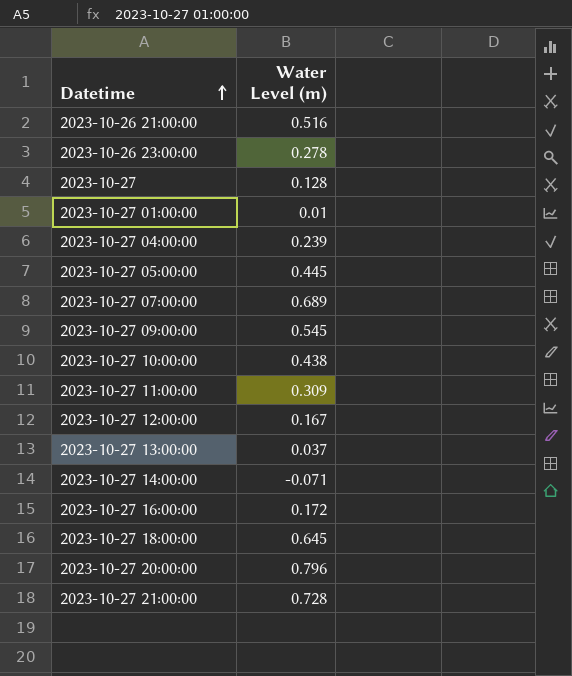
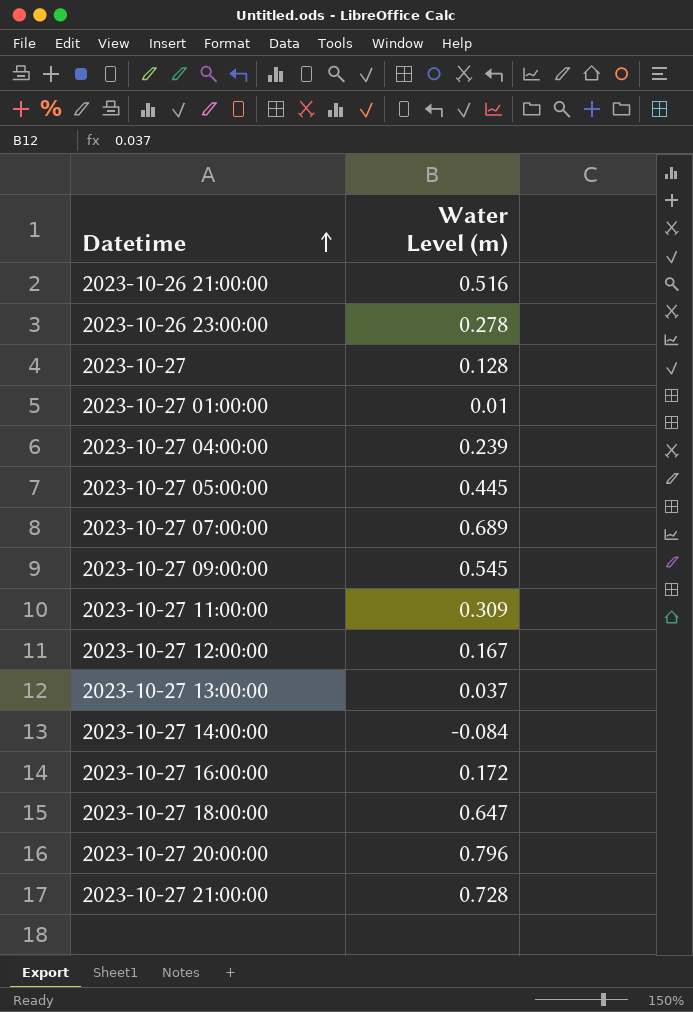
row 2023-10-27 10:00:00: 0.438 -> none
2023-10-27 14:00:00 | Water Level (m): -0.071 -> -0.084
2023-10-27 18:00:00 | Water Level (m): 0.645 -> 0.647

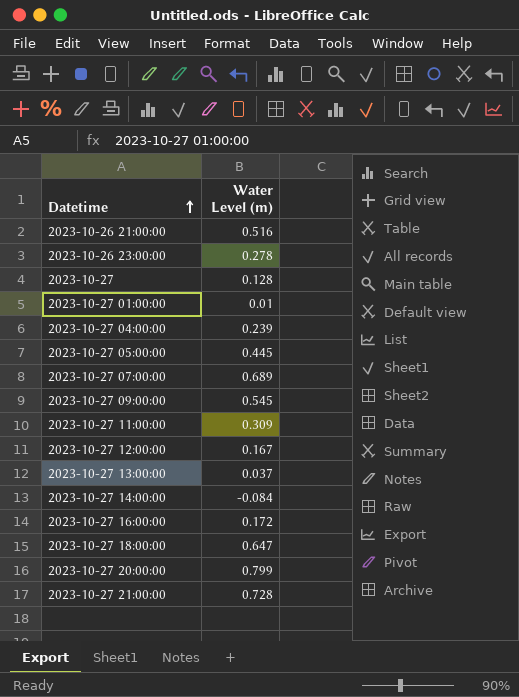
2023-10-27 20:00:00 | Water Level (m): 0.796 -> 0.799

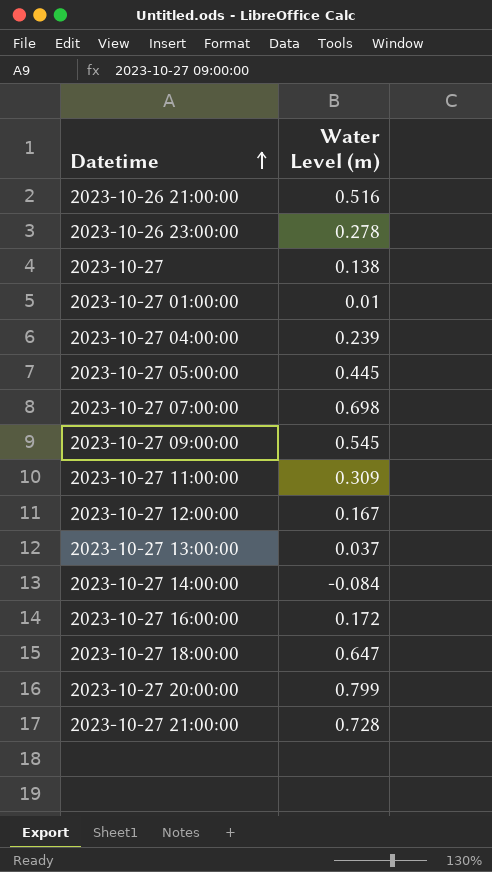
2023-10-27 | Water Level (m): 0.128 -> 0.138
2023-10-27 07:00:00 | Water Level (m): 0.689 -> 0.698

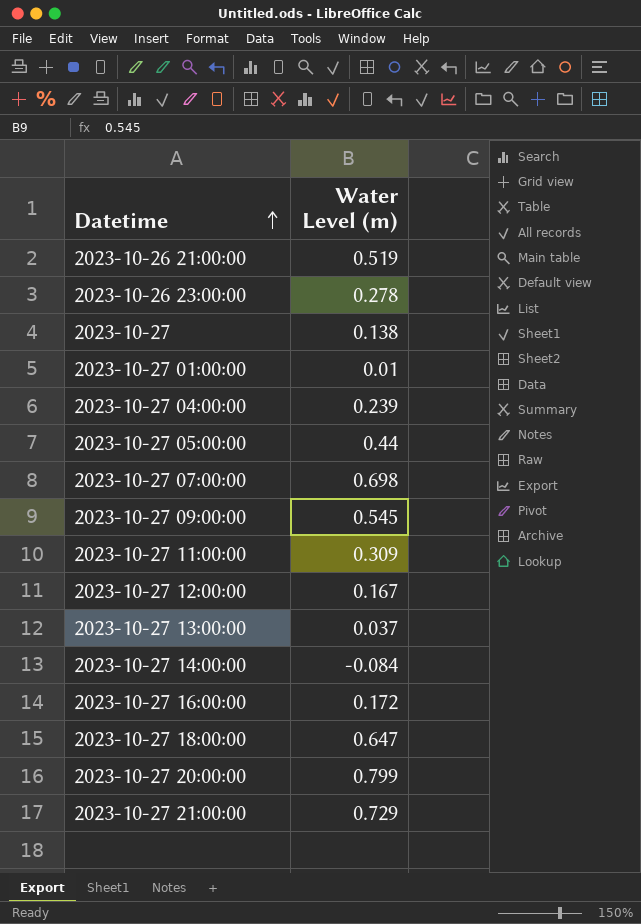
2023-10-26 21:00:00 | Water Level (m): 0.516 -> 0.519
2023-10-27 05:00:00 | Water Level (m): 0.445 -> 0.44
2023-10-27 21:00:00 | Water Level (m): 0.728 -> 0.729

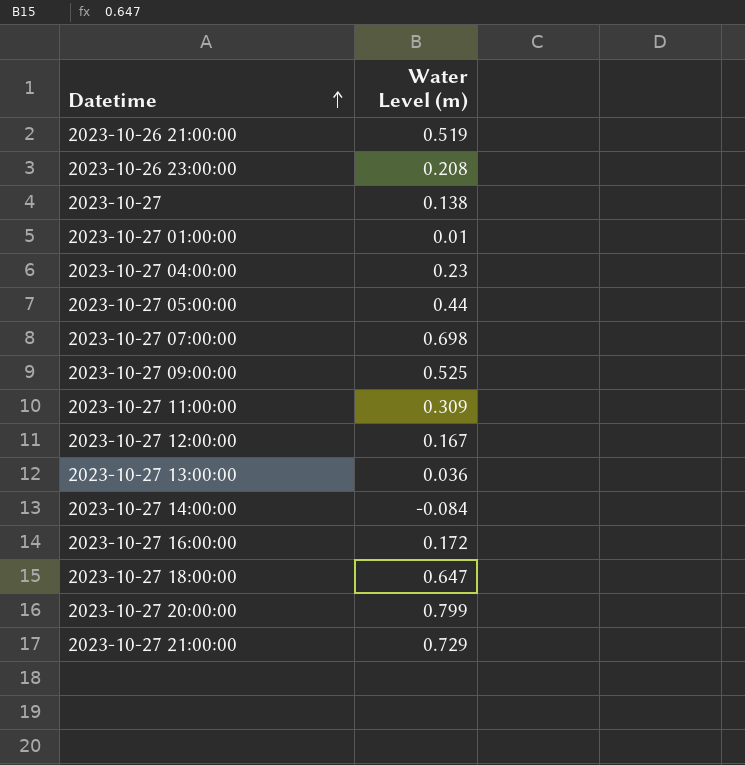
2023-10-26 23:00:00 | Water Level (m): 0.278 -> 0.208
2023-10-27 04:00:00 | Water Level (m): 0.239 -> 0.23
2023-10-27 09:00:00 | Water Level (m): 0.545 -> 0.525
2023-10-27 13:00:00 | Water Level (m): 0.037 -> 0.036

